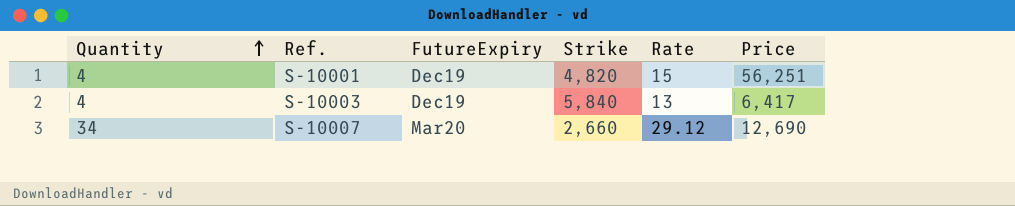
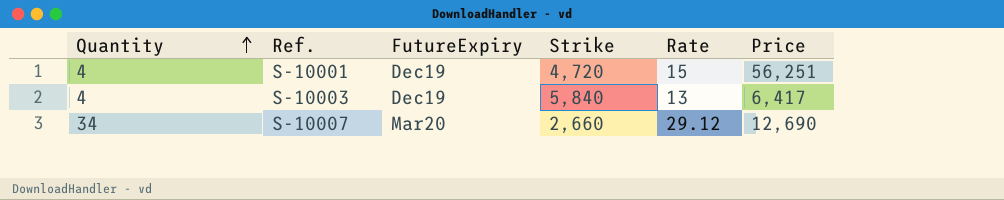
S-10001 | Strike: 4,820 -> 4,720

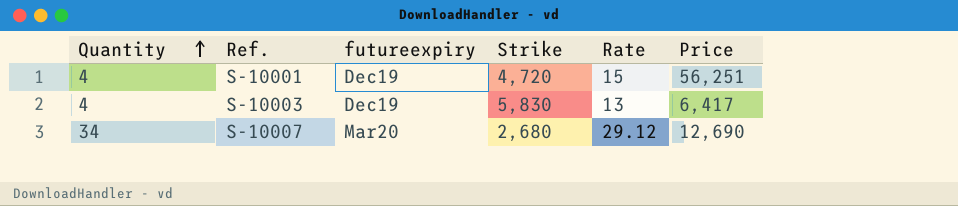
column name: FutureExpiry -> futureexpiry
S-10003 | Strike: 5,840 -> 5,830
S-10007 | Strike: 2,660 -> 2,680

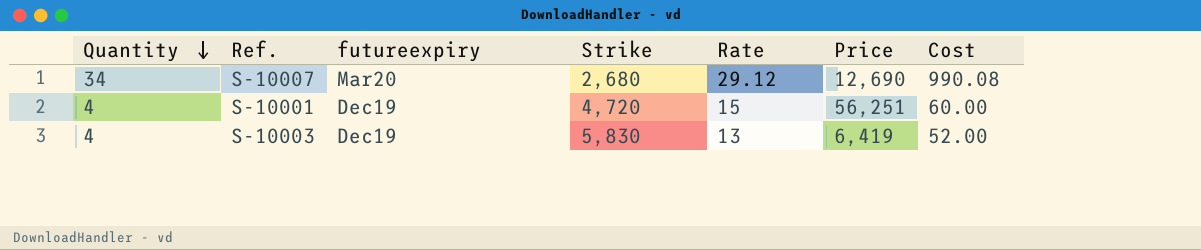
row order: Quantity ascending -> Quantity descending
column Cost | formula: none -> [Quantity] * [Rate]
S-10003 | Price: 6,417 -> 6,419

